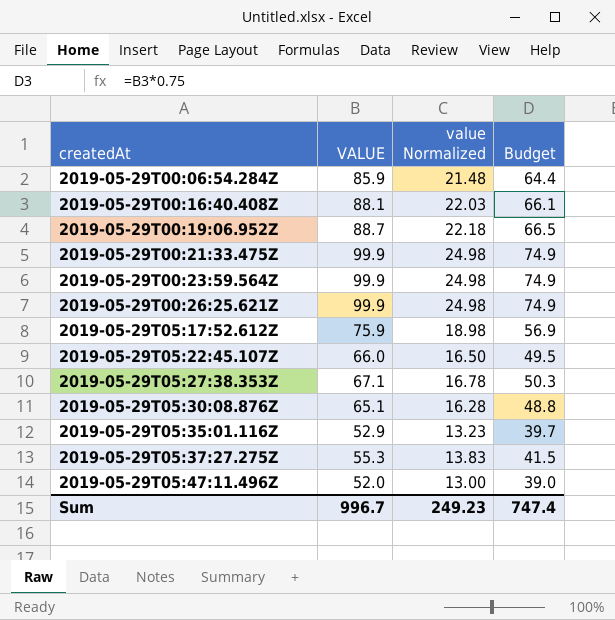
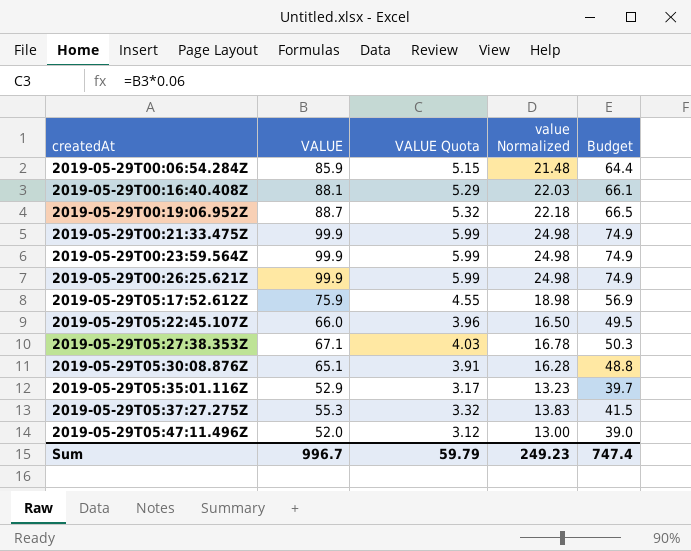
column VALUE Quota | formula: none -> [VALUE] * 0.06

